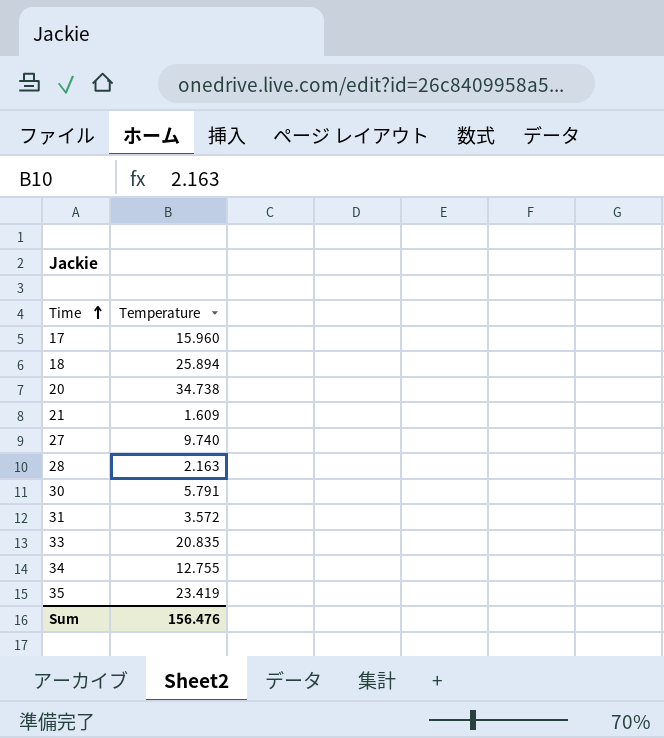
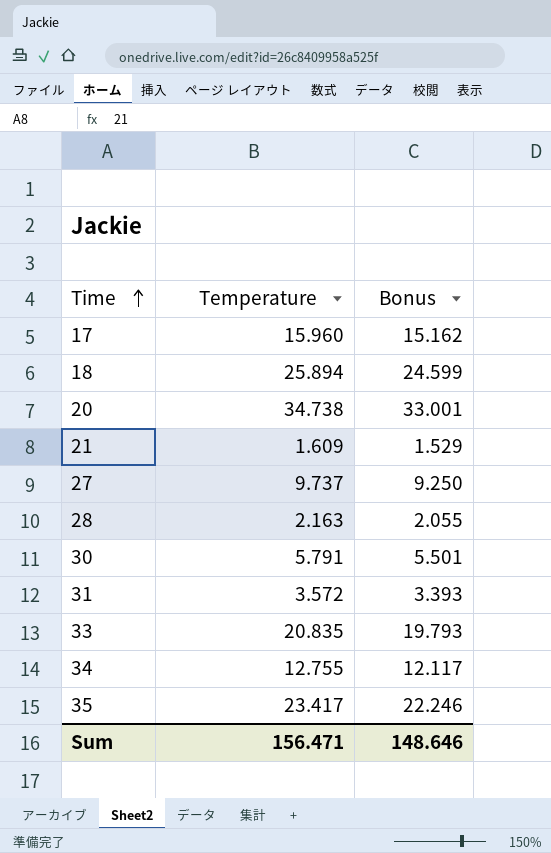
column Bonus | formula: none -> [Temperature] * 0.95
27 | Temperature: 9.740 -> 9.737
35 | Temperature: 23.419 -> 23.417
Sum | Temperature: 156.476 -> 156.471

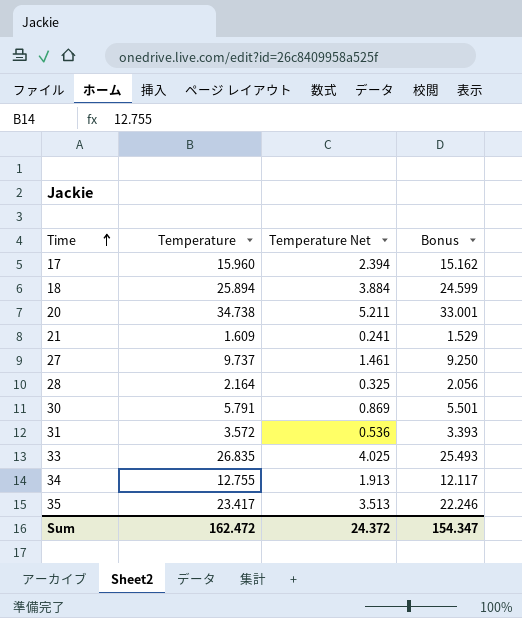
column Temperature Net | formula: none -> [Temperature] * 0.15
28 | Temperature: 2.163 -> 2.164
28 | Bonus: 2.055 -> 2.056
33 | Temperature: 20.835 -> 26.835
33 | Bonus: 19.793 -> 25.493
Sum | Temperature: 156.471 -> 162.472
Sum | Bonus: 148.646 -> 154.347

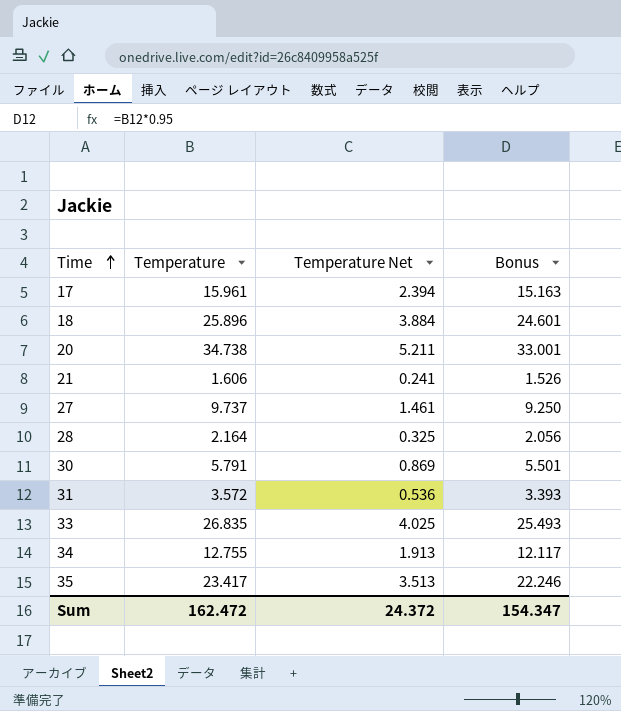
17 | Temperature: 15.960 -> 15.961
17 | Bonus: 15.162 -> 15.163
18 | Temperature: 25.894 -> 25.896
18 | Bonus: 24.599 -> 24.601
21 | Temperature: 1.609 -> 1.606
21 | Bonus: 1.529 -> 1.526

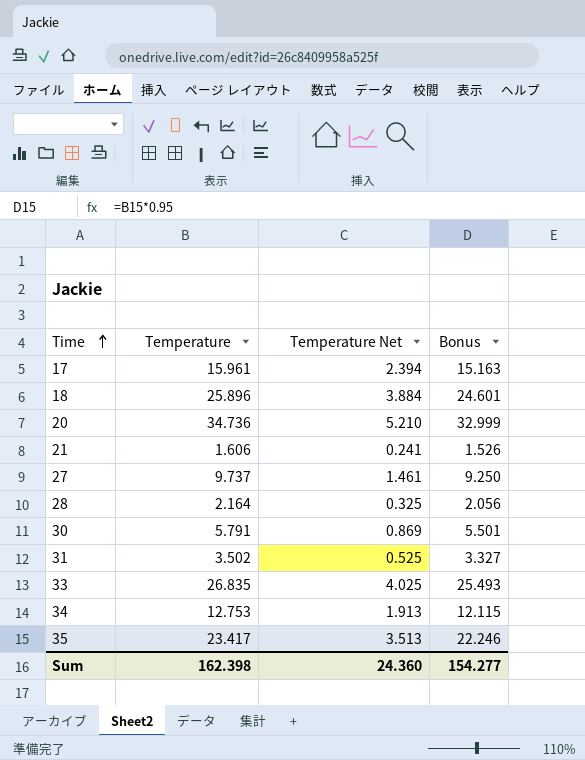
20 | Temperature: 34.738 -> 34.736
20 | Temperature Net: 5.211 -> 5.210
20 | Bonus: 33.001 -> 32.999
31 | Temperature: 3.572 -> 3.502
31 | Temperature Net: 0.536 -> 0.525
31 | Bonus: 3.393 -> 3.327
34 | Temperature: 12.755 -> 12.753
34 | Bonus: 12.117 -> 12.115
Sum | Temperature: 162.472 -> 162.398
Sum | Temperature Net: 24.372 -> 24.360
Sum | Bonus: 154.347 -> 154.277

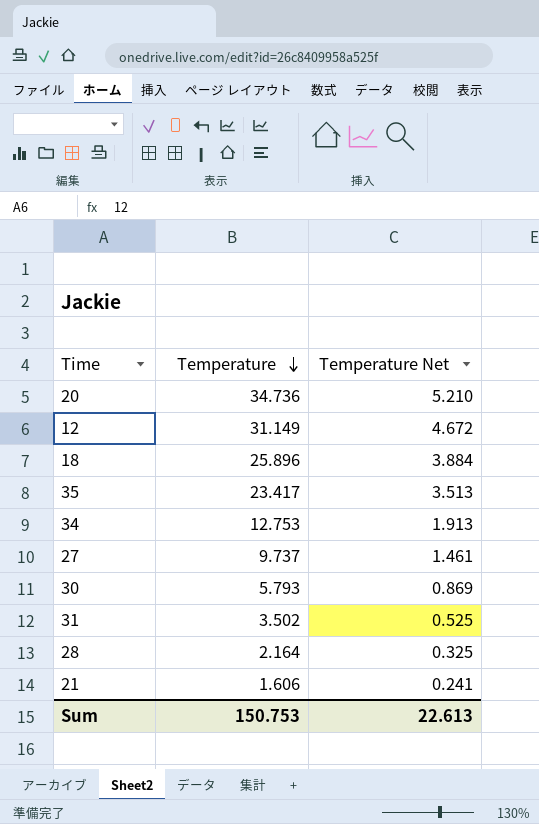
row order: Time ascending -> Temperature descending
column Bonus | formula: [Temperature] * 0.95 -> none
row 17: 15.961 | 2.394 | 15.163 -> none
row 33: 26.835 | 4.025 | 25.493 -> none
row 12: none -> 31.149 | 4.672
30 | Temperature: 5.791 -> 5.793
Sum | Temperature: 162.398 -> 150.753
Sum | Temperature Net: 24.360 -> 22.613

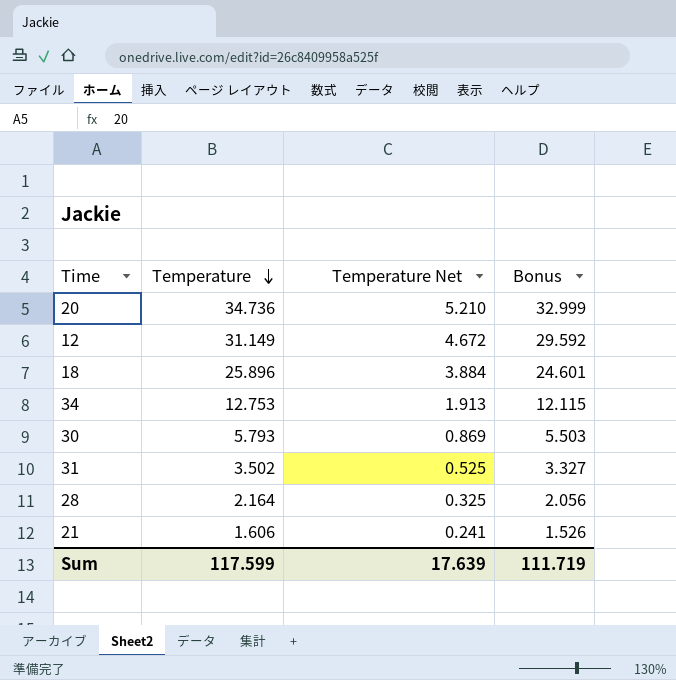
column Bonus | formula: none -> [Temperature] * 0.95
row 35: 23.417 | 3.513 -> none
row 27: 9.737 | 1.461 -> none
Sum | Temperature: 150.753 -> 117.599
Sum | Temperature Net: 22.613 -> 17.639

